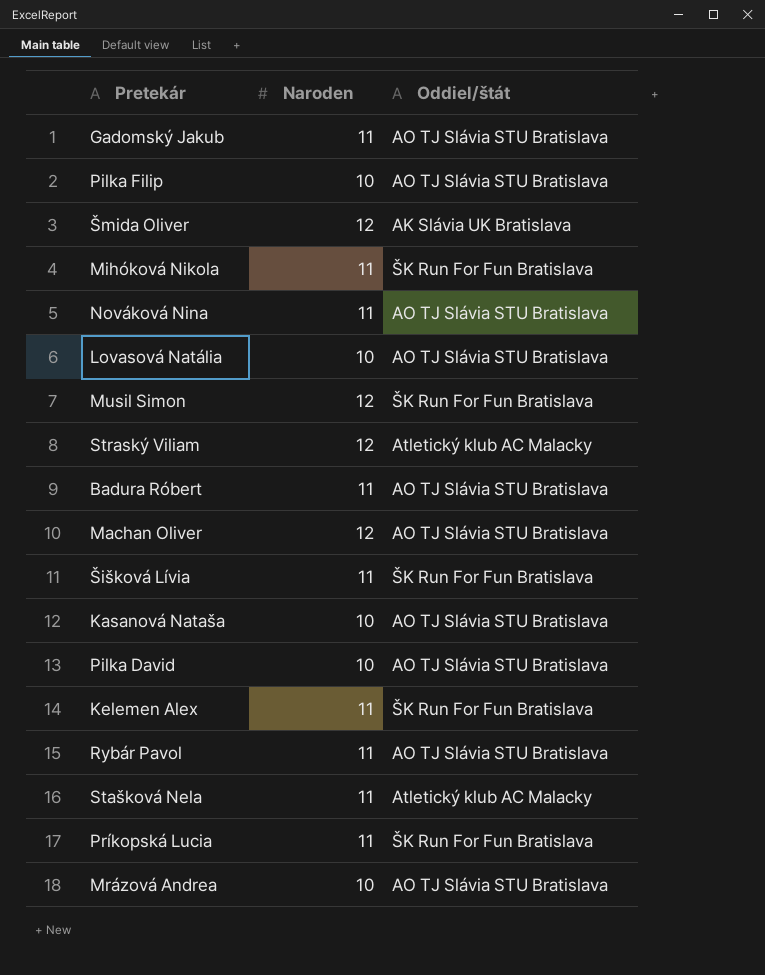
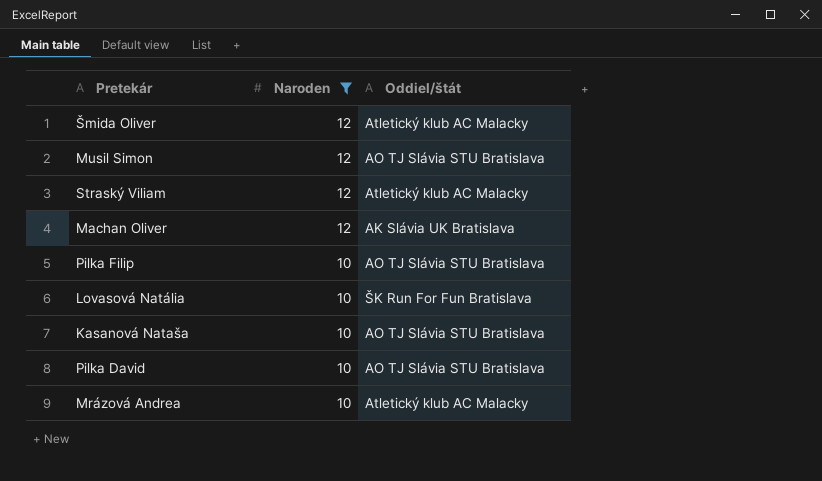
filter: none -> Naroden != 11
row order: none -> Naroden descending
Šmida Oliver | Oddiel/štát: AK Slávia UK Bratislava -> Atletický klub AC Malacky
Musil Simon | Oddiel/štát: ŠK Run For Fun Bratislava -> AO TJ Slávia STU Bratislava
Machan Oliver | Oddiel/štát: AO TJ Slávia STU Bratislava -> AK Slávia UK Bratislava
Lovasová Natália | Oddiel/štát: AO TJ Slávia STU Bratislava -> ŠK Run For Fun Bratislava
Mrázová Andrea | Oddiel/štát: AO TJ Slávia STU Bratislava -> Atletický klub AC Malacky

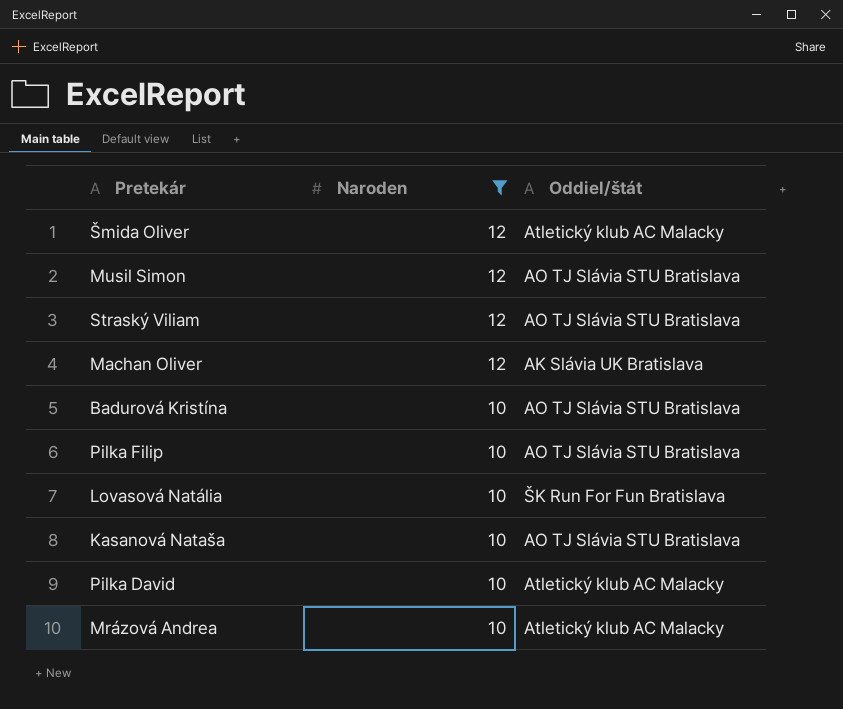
Straský Viliam | Oddiel/štát: Atletický klub AC Malacky -> AO TJ Slávia STU Bratislava
row Badurová Kristína: none -> 10 | AO TJ Slávia STU Bratislava
Pilka David | Oddiel/štát: AO TJ Slávia STU Bratislava -> Atletický klub AC Malacky

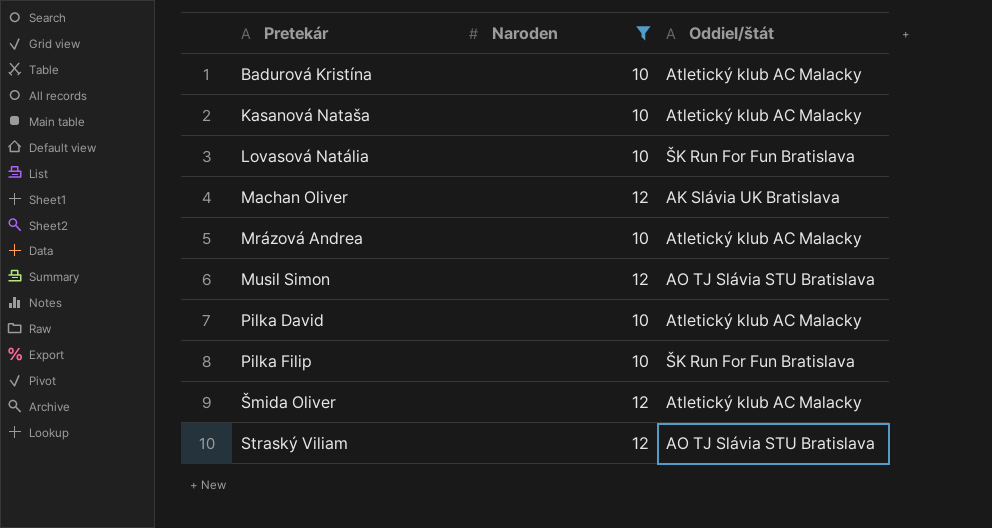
row order: Naroden descending -> Pretekár ascending
Badurová Kristína | Oddiel/štát: AO TJ Slávia STU Bratislava -> Atletický klub AC Malacky
Kasanová Nataša | Oddiel/štát: AO TJ Slávia STU Bratislava -> Atletický klub AC Malacky
Pilka Filip | Oddiel/štát: AO TJ Slávia STU Bratislava -> ŠK Run For Fun Bratislava

